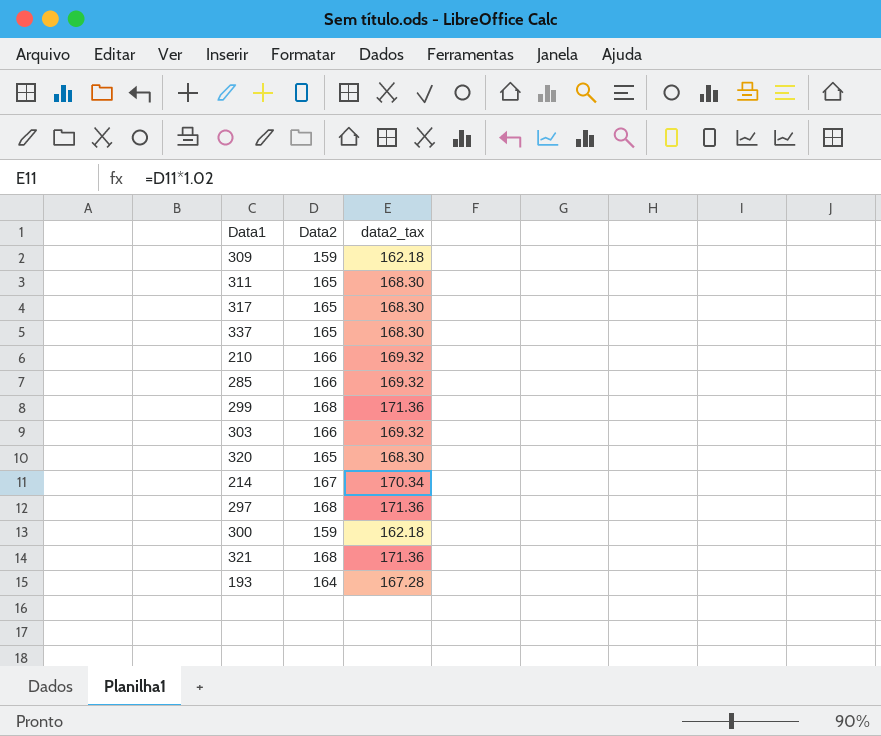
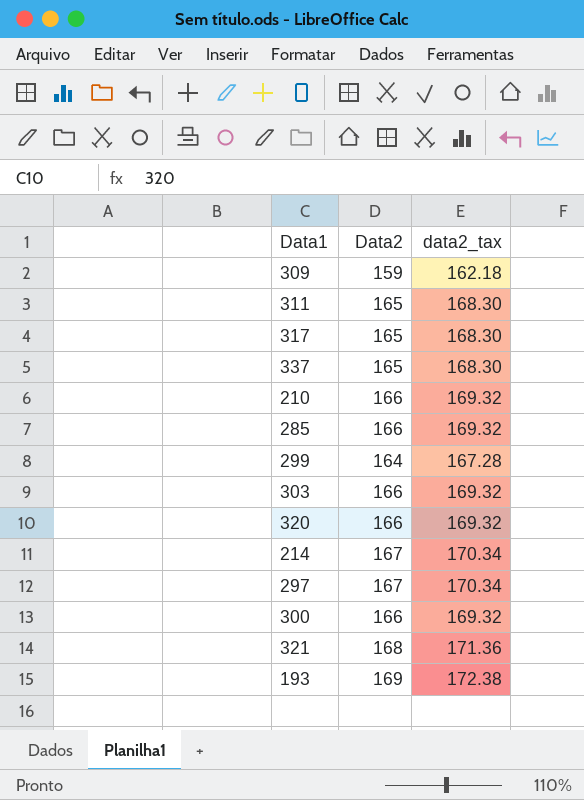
299 | Data2: 168 -> 164
299 | data2_tax: 171.36 -> 167.28
320 | Data2: 165 -> 166
320 | data2_tax: 168.30 -> 169.32
297 | Data2: 168 -> 167
297 | data2_tax: 171.36 -> 170.34
300 | Data2: 159 -> 166
300 | data2_tax: 162.18 -> 169.32
193 | Data2: 164 -> 169
193 | data2_tax: 167.28 -> 172.38

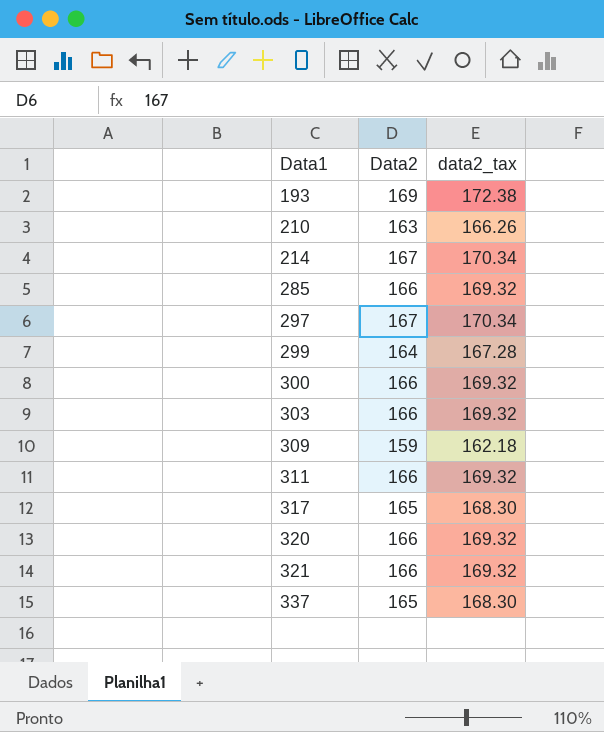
row order: none -> Data1 ascending
210 | Data2: 166 -> 163
210 | data2_tax: 169.32 -> 166.26
311 | Data2: 165 -> 166
311 | data2_tax: 168.30 -> 169.32
321 | Data2: 168 -> 166
321 | data2_tax: 171.36 -> 169.32

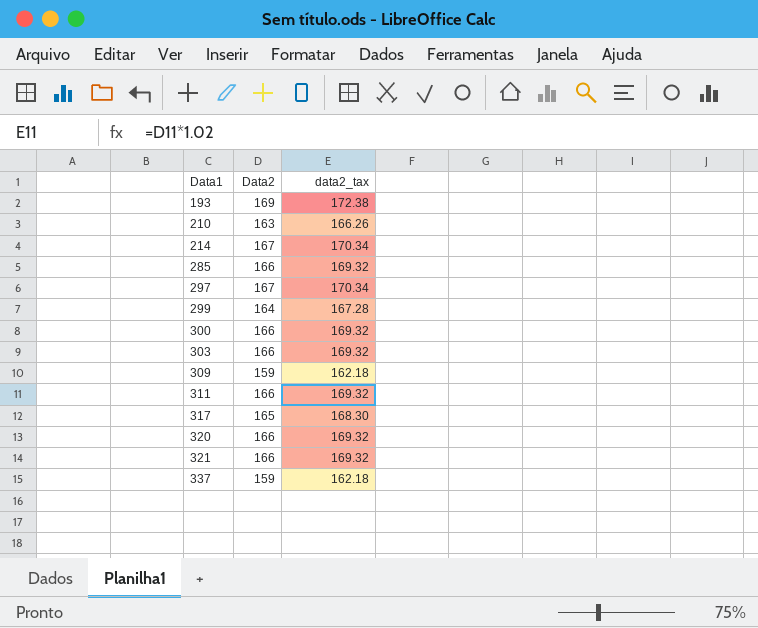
337 | Data2: 165 -> 159
337 | data2_tax: 168.30 -> 162.18

